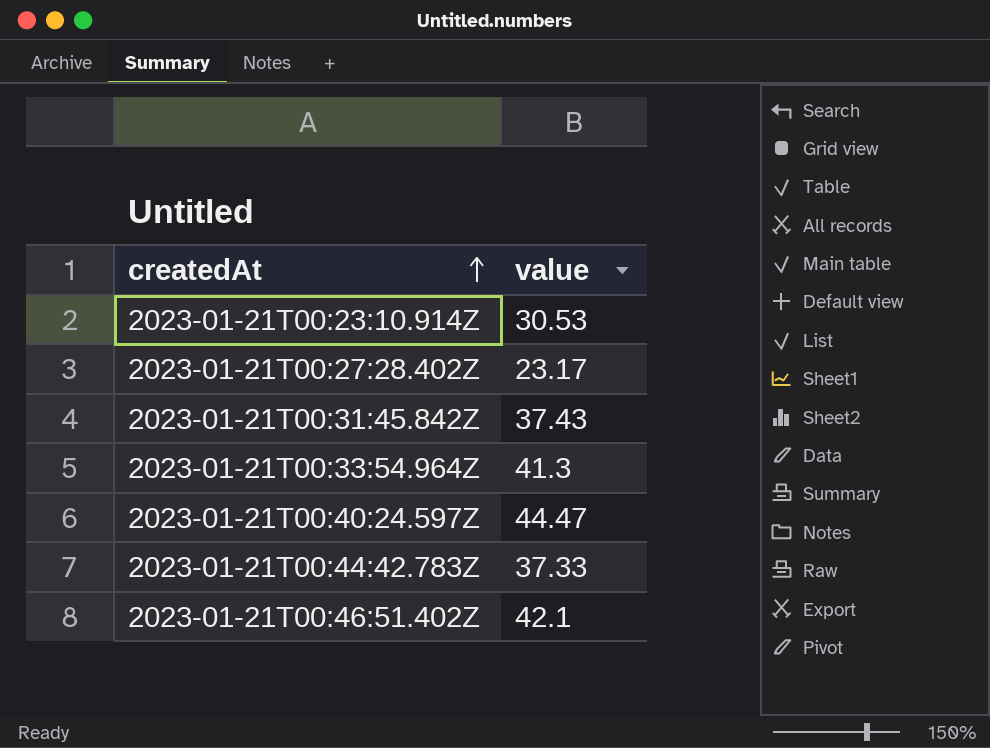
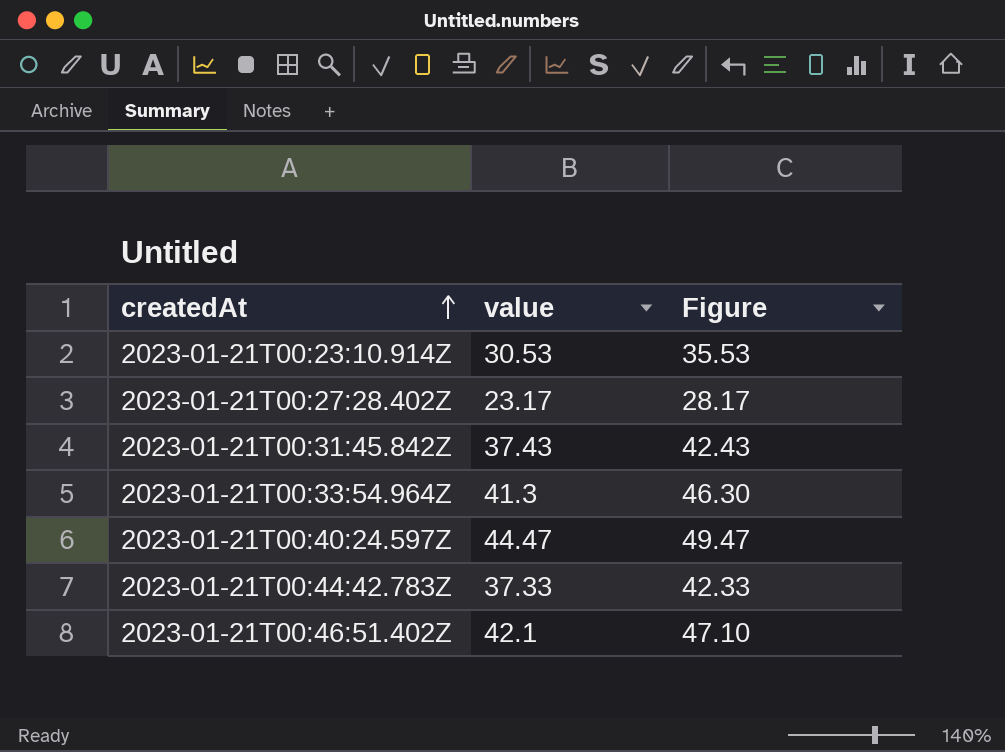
column Figure | formula: none -> [value] + 5

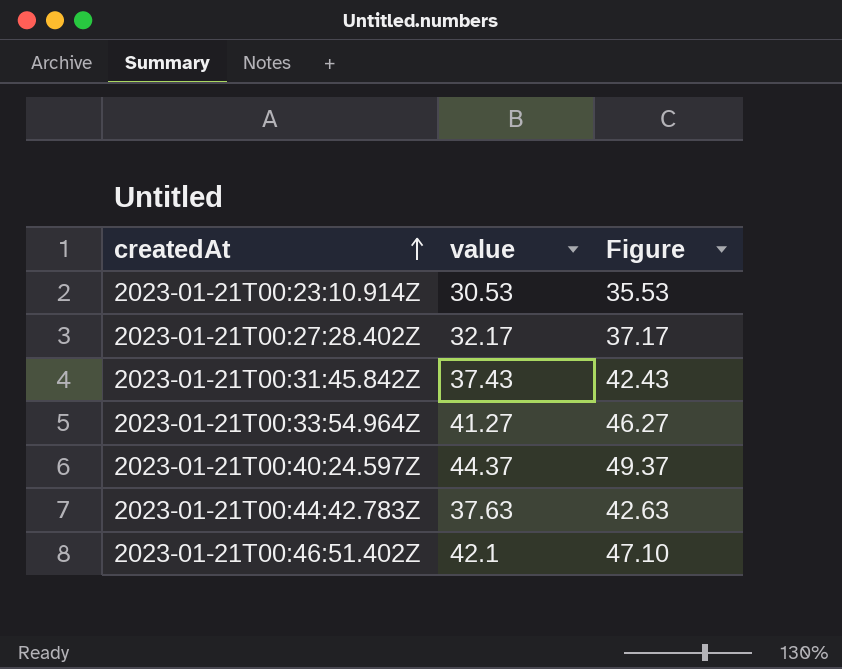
2023-01-21T00:27:28.402Z | value: 23.17 -> 32.17
2023-01-21T00:27:28.402Z | Figure: 28.17 -> 37.17
2023-01-21T00:33:54.964Z | value: 41.3 -> 41.27
2023-01-21T00:33:54.964Z | Figure: 46.30 -> 46.27
2023-01-21T00:40:24.597Z | value: 44.47 -> 44.37
2023-01-21T00:40:24.597Z | Figure: 49.47 -> 49.37
2023-01-21T00:44:42.783Z | value: 37.33 -> 37.63
2023-01-21T00:44:42.783Z | Figure: 42.33 -> 42.63

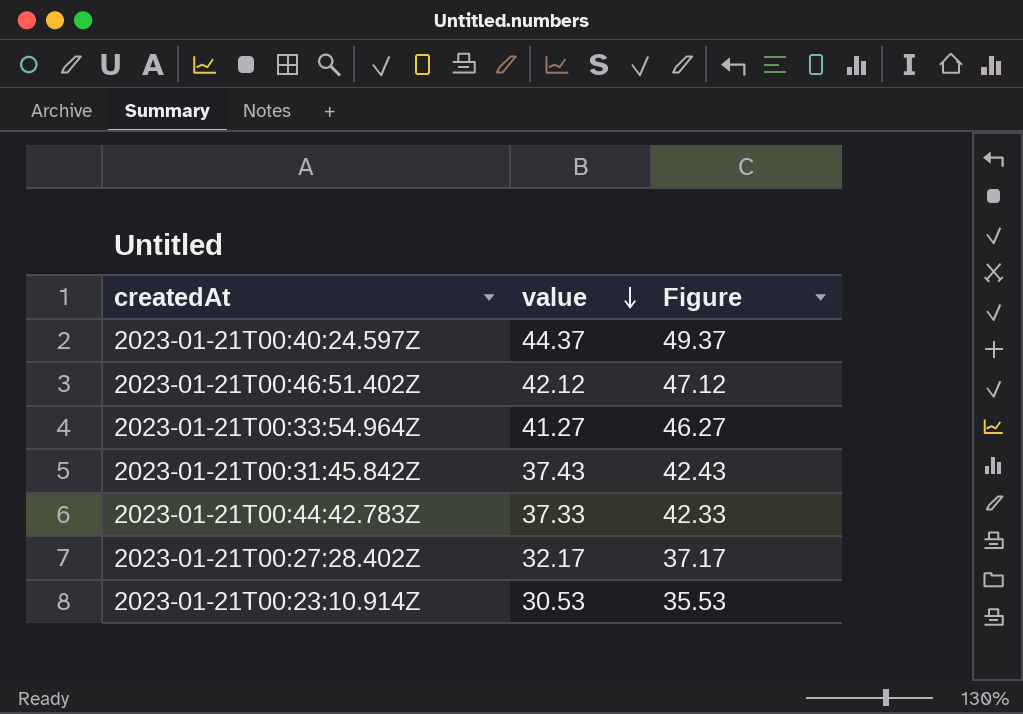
row order: createdAt ascending -> value descending
2023-01-21T00:46:51.402Z | value: 42.1 -> 42.12
2023-01-21T00:46:51.402Z | Figure: 47.10 -> 47.12
2023-01-21T00:44:42.783Z | value: 37.63 -> 37.33
2023-01-21T00:44:42.783Z | Figure: 42.63 -> 42.33

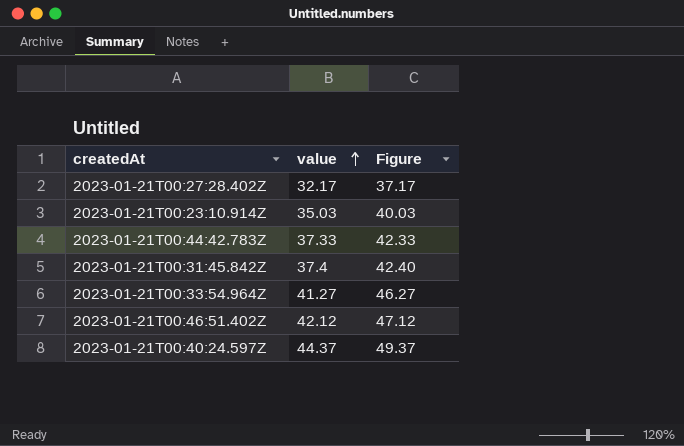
row order: value descending -> value ascending
2023-01-21T00:23:10.914Z | value: 30.53 -> 35.03
2023-01-21T00:23:10.914Z | Figure: 35.53 -> 40.03
2023-01-21T00:31:45.842Z | value: 37.43 -> 37.4
2023-01-21T00:31:45.842Z | Figure: 42.43 -> 42.40

